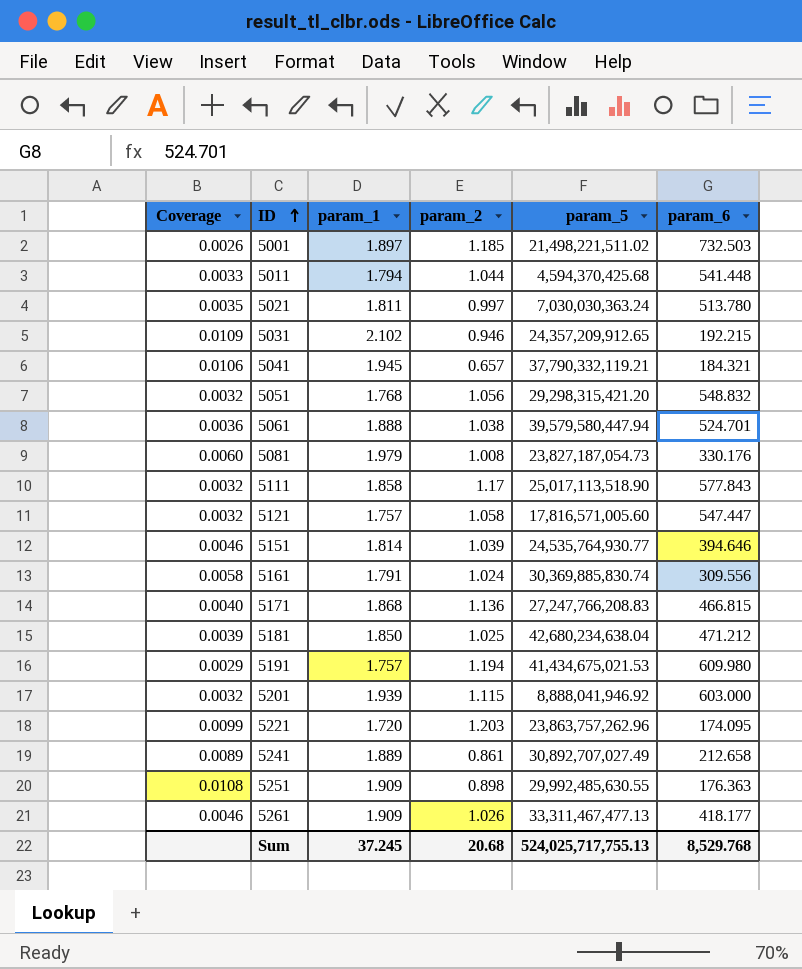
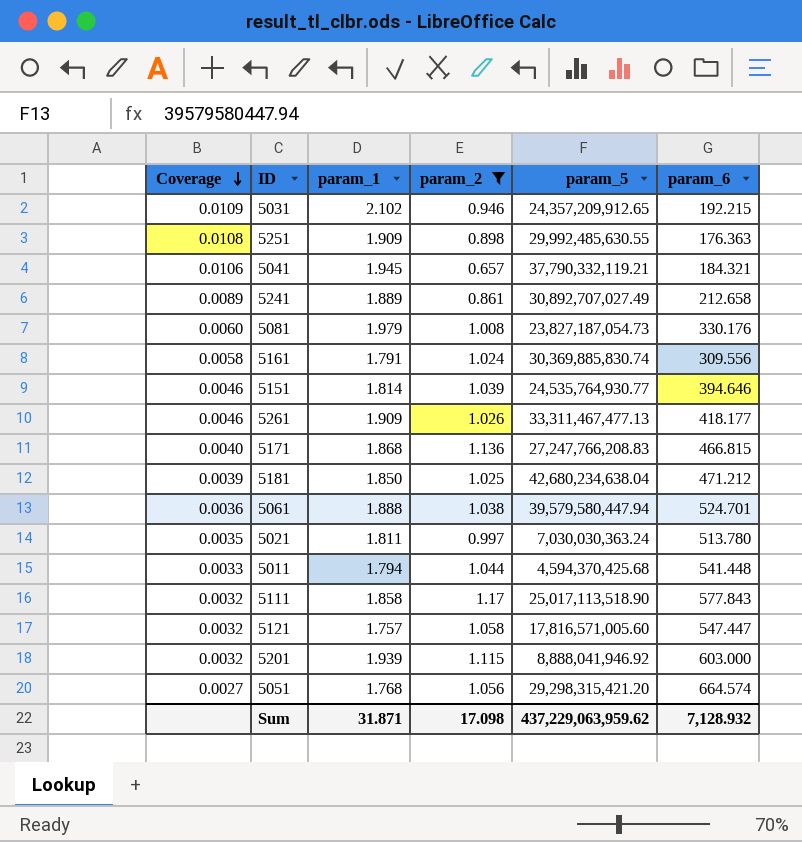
filter: none -> param_2 <= 1.17
row order: ID ascending -> Coverage descending
5051 | Coverage: 0.0032 -> 0.0027
5051 | param_6: 548.832 -> 664.574
Sum | param_1: 37.245 -> 31.871
Sum | param_2: 20.68 -> 17.098
Sum | param_5: 524,025,717,755.13 -> 437,229,063,959.62
Sum | param_6: 8,529.768 -> 7,128.932

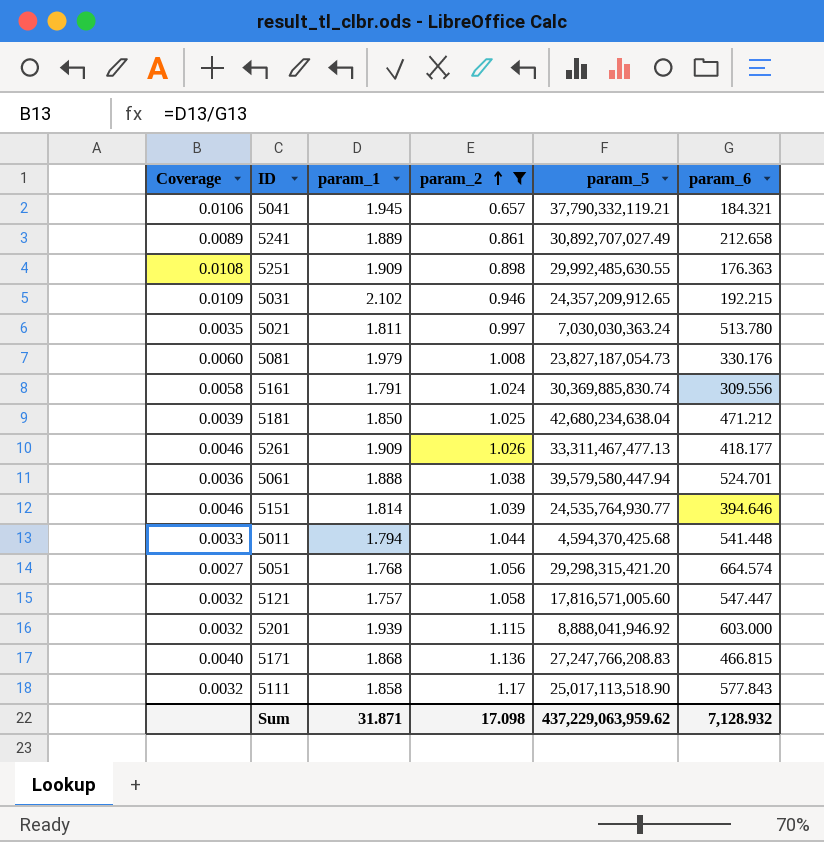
row order: Coverage descending -> param_2 ascending

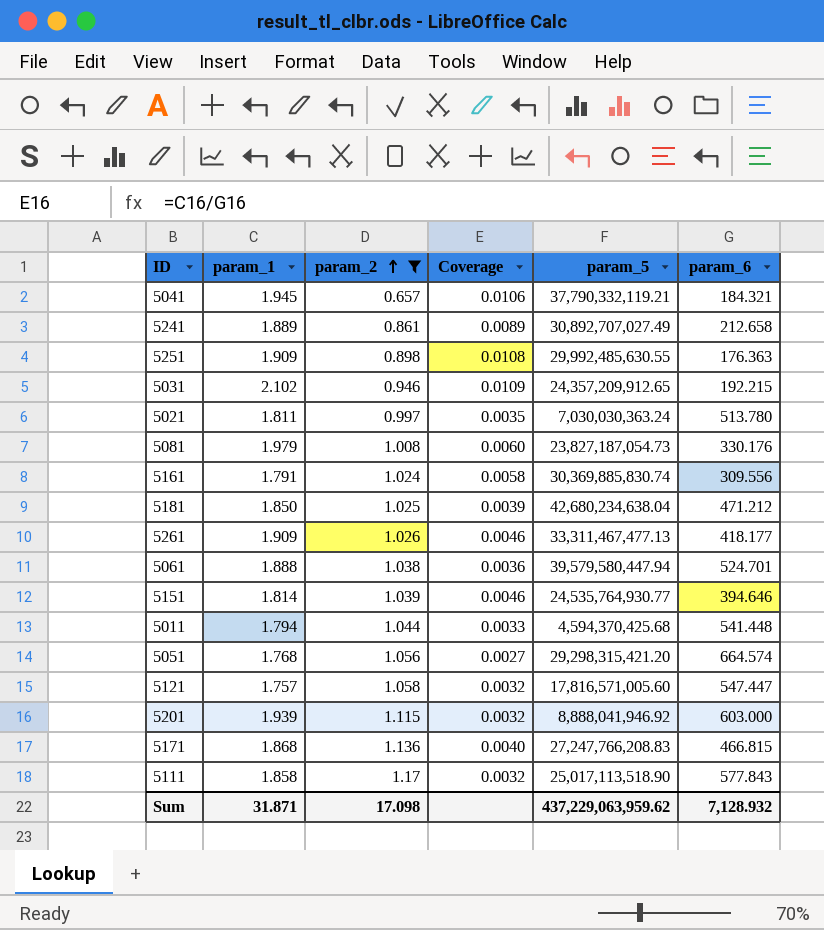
column Coverage | position: 1 -> 4

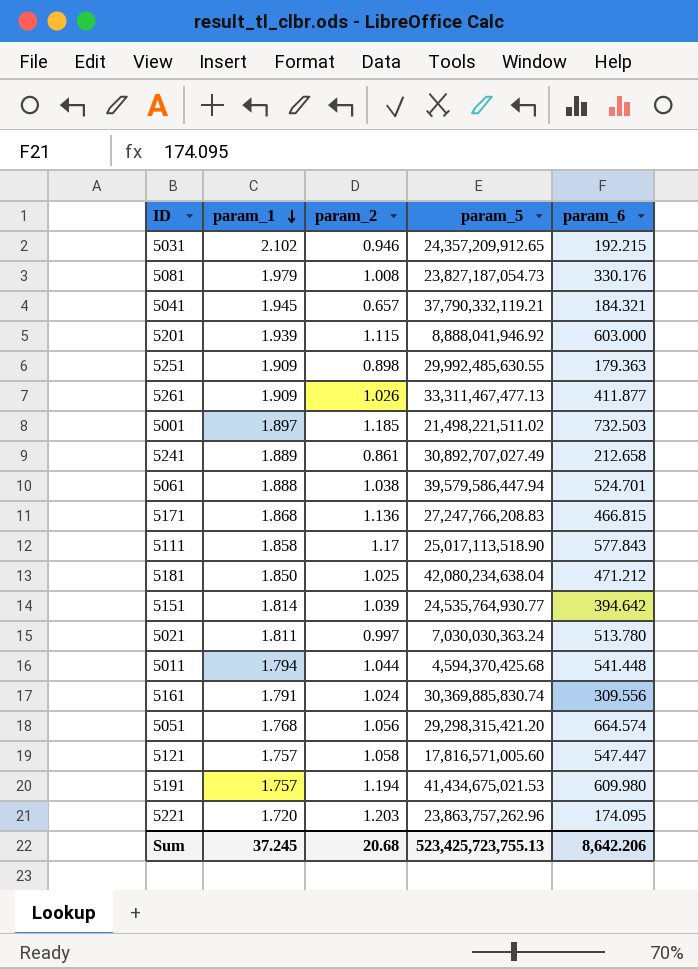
filter: param_2 <= 1.17 -> none
row order: param_2 ascending -> param_1 descending
column Coverage | formula: [param_1] / [param_6] -> none
5251 | param_6: 176.363 -> 179.363
5261 | param_6: 418.177 -> 411.877
5061 | param_5: 39,579,580,447.94 -> 39,579,586,447.94
5181 | param_5: 42,680,234,638.04 -> 42,080,234,638.04
5151 | param_6: 394.646 -> 394.642
Sum | param_1: 31.871 -> 37.245
Sum | param_2: 17.098 -> 20.68
Sum | param_5: 437,229,063,959.62 -> 523,425,723,755.13
Sum | param_6: 7,128.932 -> 8,642.206

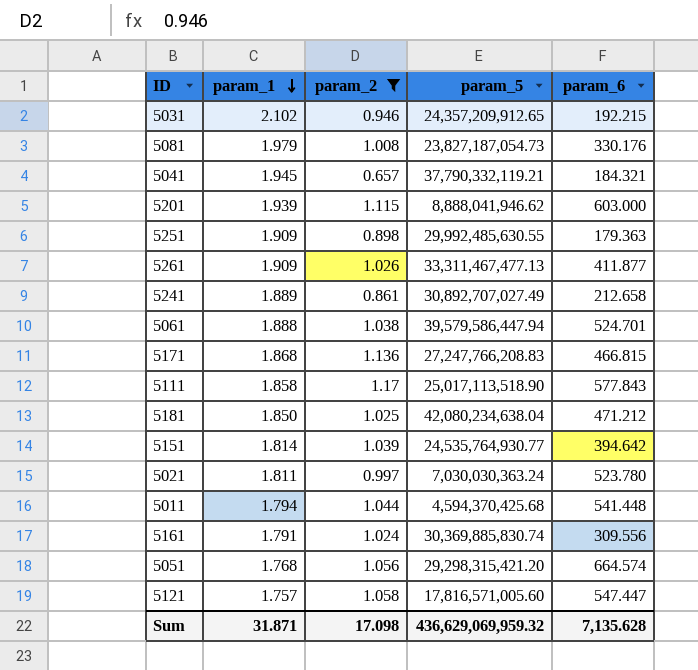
filter: none -> param_2 <= 1.17
5201 | param_5: 8,888,041,946.92 -> 8,888,041,946.62
5021 | param_6: 513.780 -> 523.780
Sum | param_1: 37.245 -> 31.871
Sum | param_2: 20.68 -> 17.098
Sum | param_5: 523,425,723,755.13 -> 436,629,069,959.32
Sum | param_6: 8,642.206 -> 7,135.628

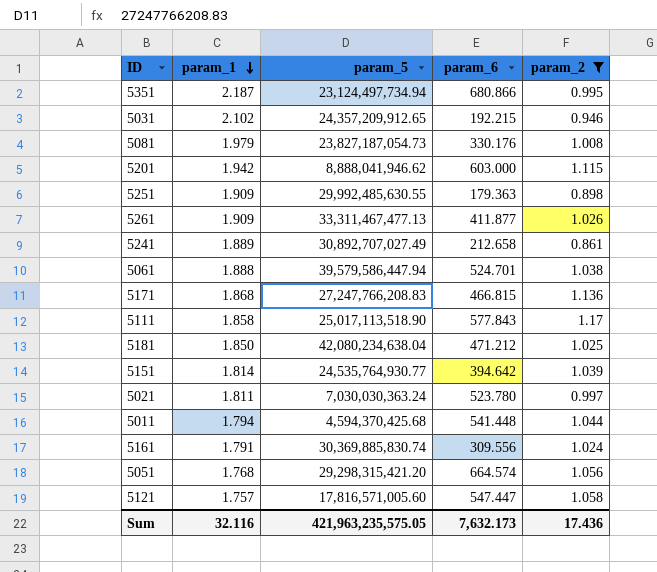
column param_2 | position: 3 -> 5
row 5041: 1.945 | 0.657 | 37,790,332,119.21 | 184.321 -> none
row 5351: none -> 2.187 | 23,124,497,734.94 | 680.866 | 0.995
5201 | param_1: 1.939 -> 1.942
Sum | param_1: 31.871 -> 32.116
Sum | param_5: 436,629,069,959.32 -> 421,963,235,575.05
Sum | param_6: 7,135.628 -> 7,632.173
Sum | param_2: 17.098 -> 17.436

